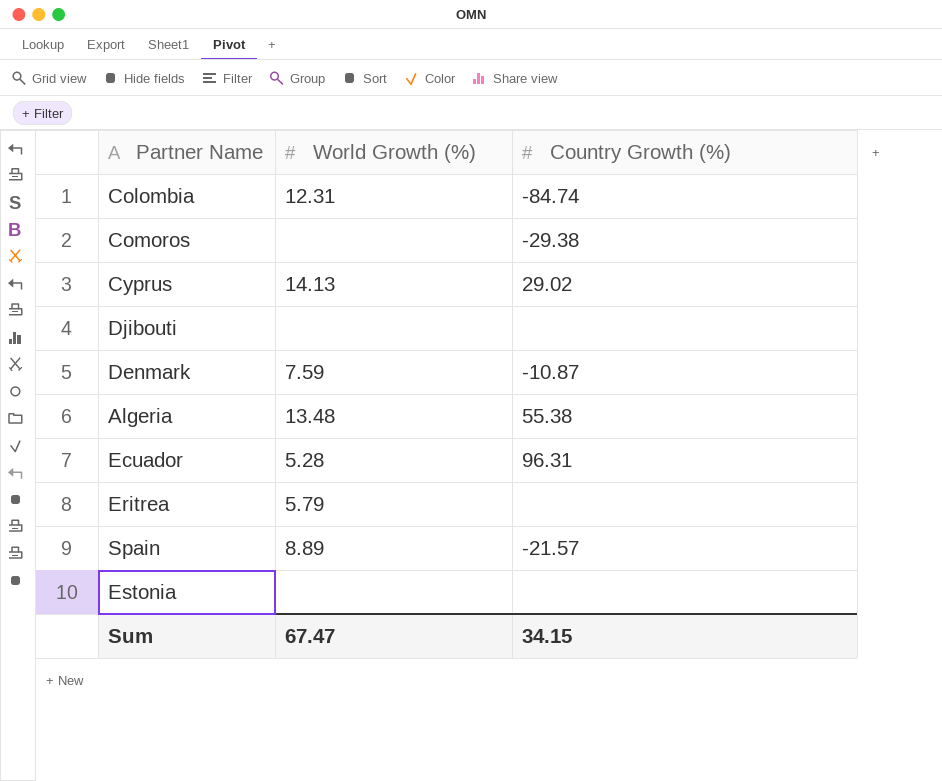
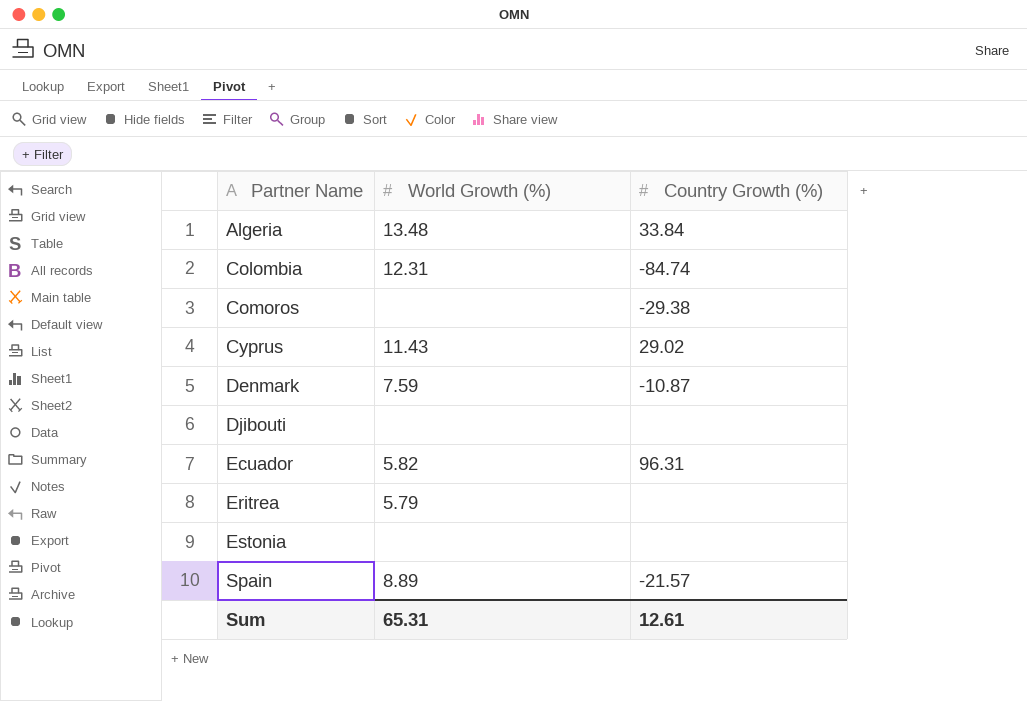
row order: none -> Partner Name ascending
Algeria | Country Growth (%): 55.38 -> 33.84
Cyprus | World Growth (%): 14.13 -> 11.43
Ecuador | World Growth (%): 5.28 -> 5.82
Sum | World Growth (%): 67.47 -> 65.31
Sum | Country Growth (%): 34.15 -> 12.61

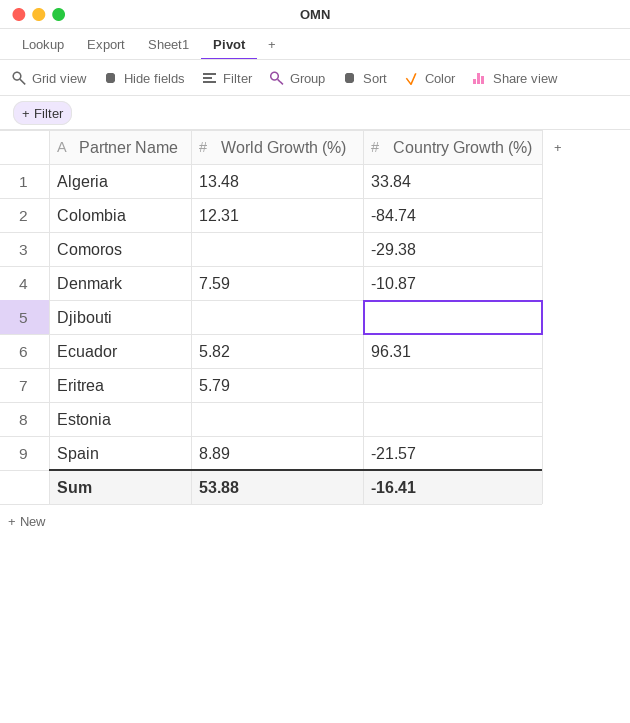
row Cyprus: 11.43 | 29.02 -> none
Sum | World Growth (%): 65.31 -> 53.88
Sum | Country Growth (%): 12.61 -> -16.41

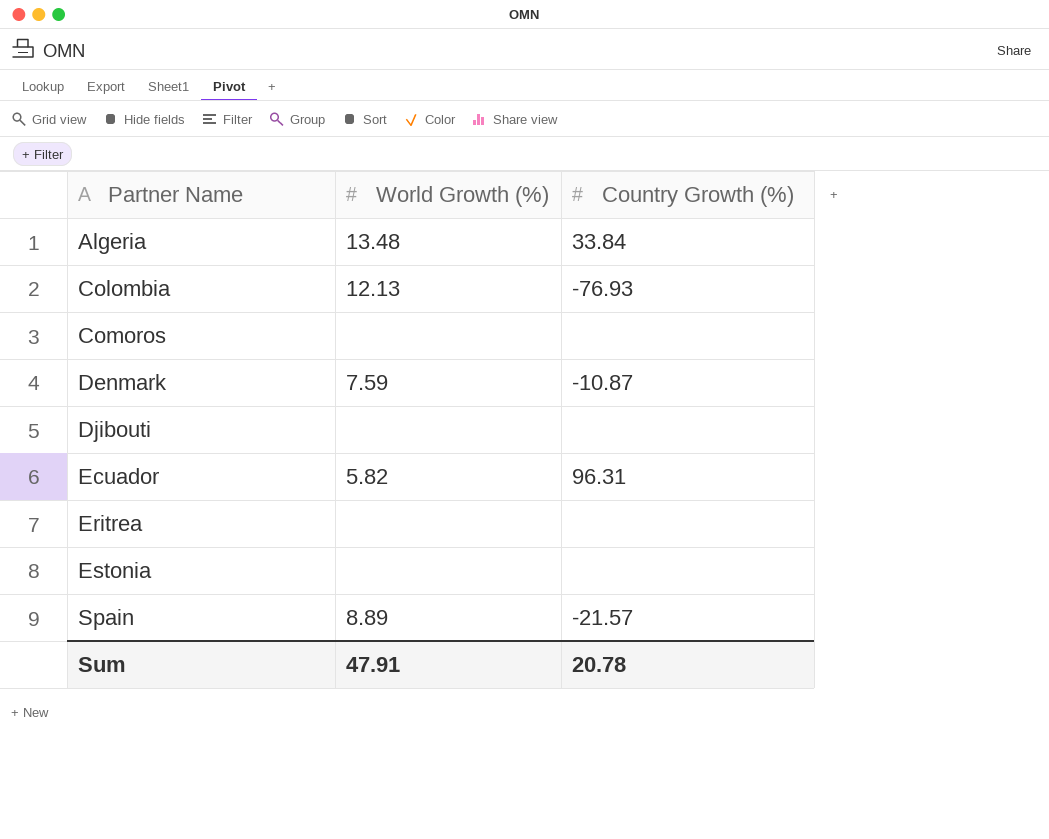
Colombia | World Growth (%): 12.31 -> 12.13
Colombia | Country Growth (%): -84.74 -> -76.93
Comoros | Country Growth (%): -29.38 -> none
Eritrea | World Growth (%): 5.79 -> none
Sum | World Growth (%): 53.88 -> 47.91
Sum | Country Growth (%): -16.41 -> 20.78

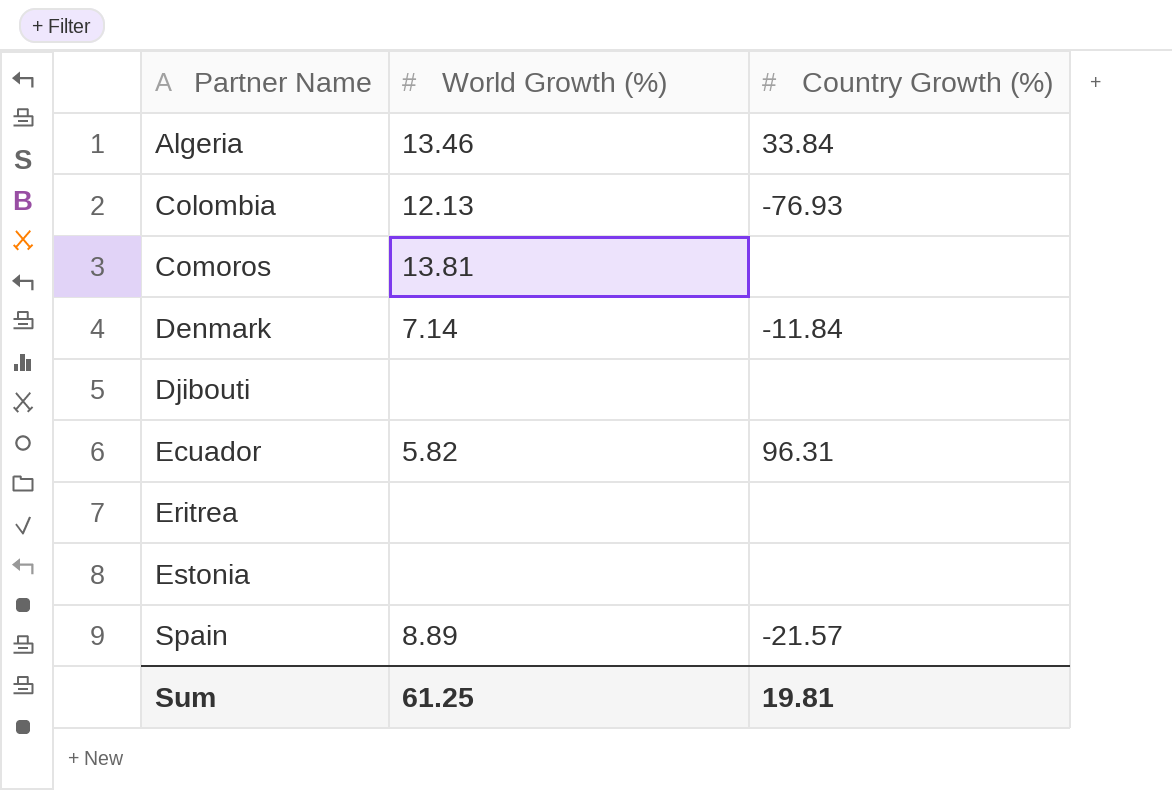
Algeria | World Growth (%): 13.48 -> 13.46
Comoros | World Growth (%): none -> 13.81
Denmark | World Growth (%): 7.59 -> 7.14
Denmark | Country Growth (%): -10.87 -> -11.84
Sum | World Growth (%): 47.91 -> 61.25
Sum | Country Growth (%): 20.78 -> 19.81

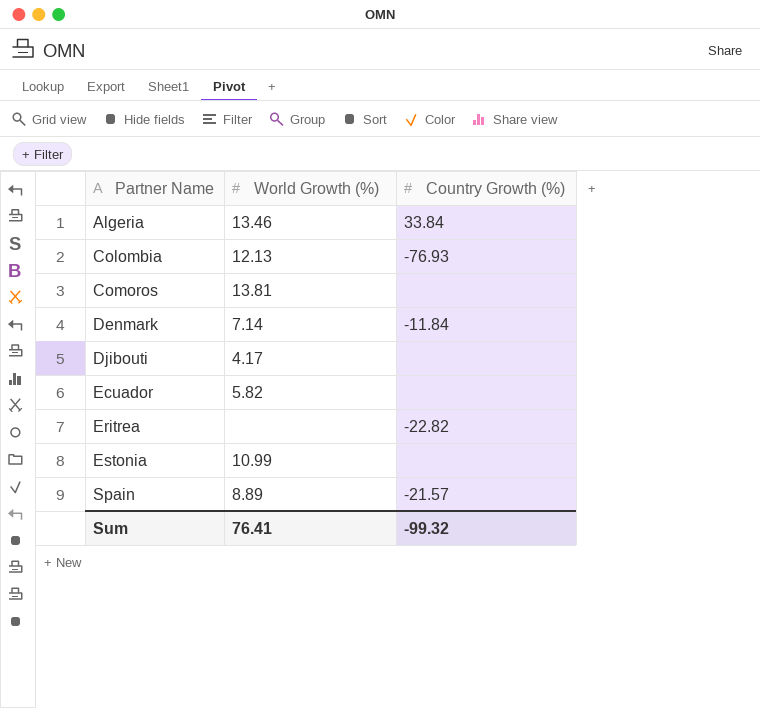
Djibouti | World Growth (%): none -> 4.17
Ecuador | Country Growth (%): 96.31 -> none
Eritrea | Country Growth (%): none -> -22.82
Estonia | World Growth (%): none -> 10.99
Sum | World Growth (%): 61.25 -> 76.41
Sum | Country Growth (%): 19.81 -> -99.32

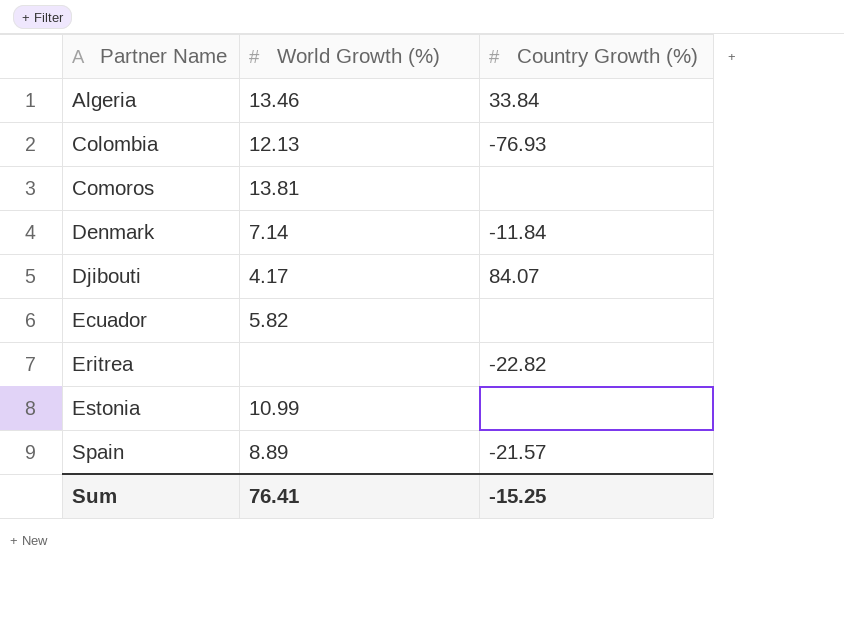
Djibouti | Country Growth (%): none -> 84.07
Sum | Country Growth (%): -99.32 -> -15.25

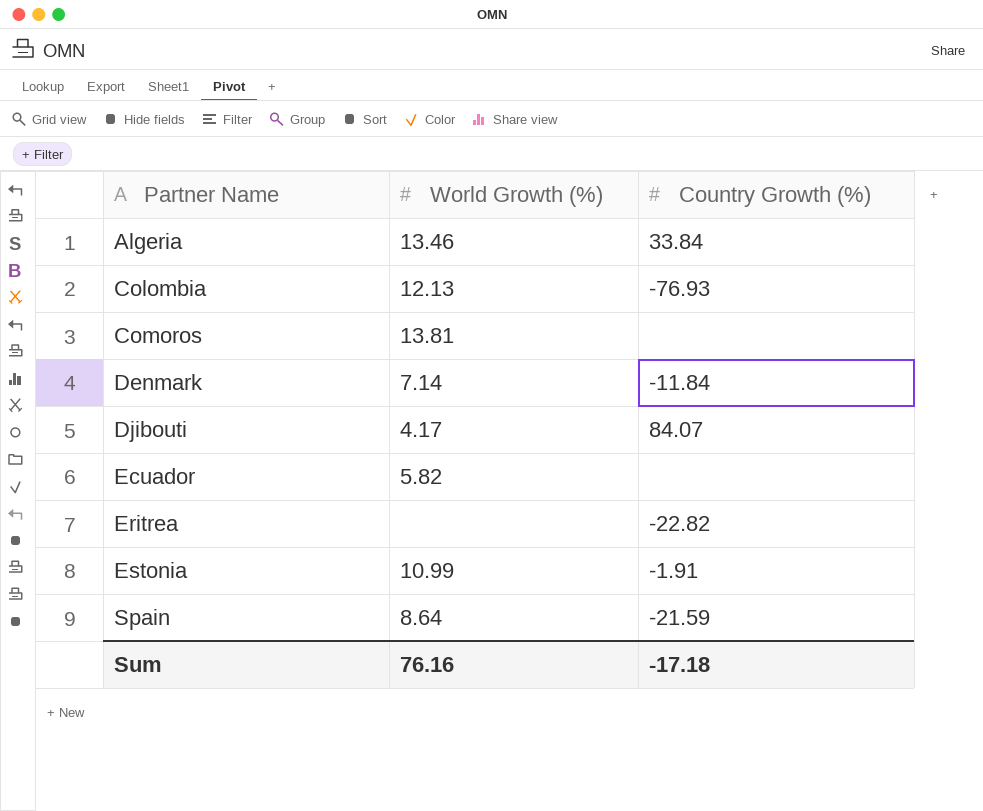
Estonia | Country Growth (%): none -> -1.91
Spain | World Growth (%): 8.89 -> 8.64
Spain | Country Growth (%): -21.57 -> -21.59
Sum | World Growth (%): 76.41 -> 76.16
Sum | Country Growth (%): -15.25 -> -17.18

